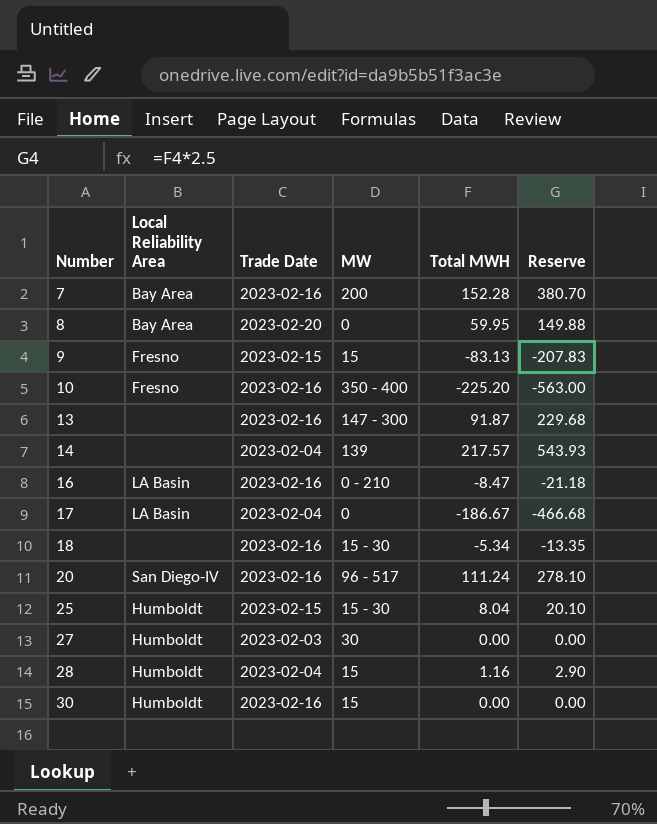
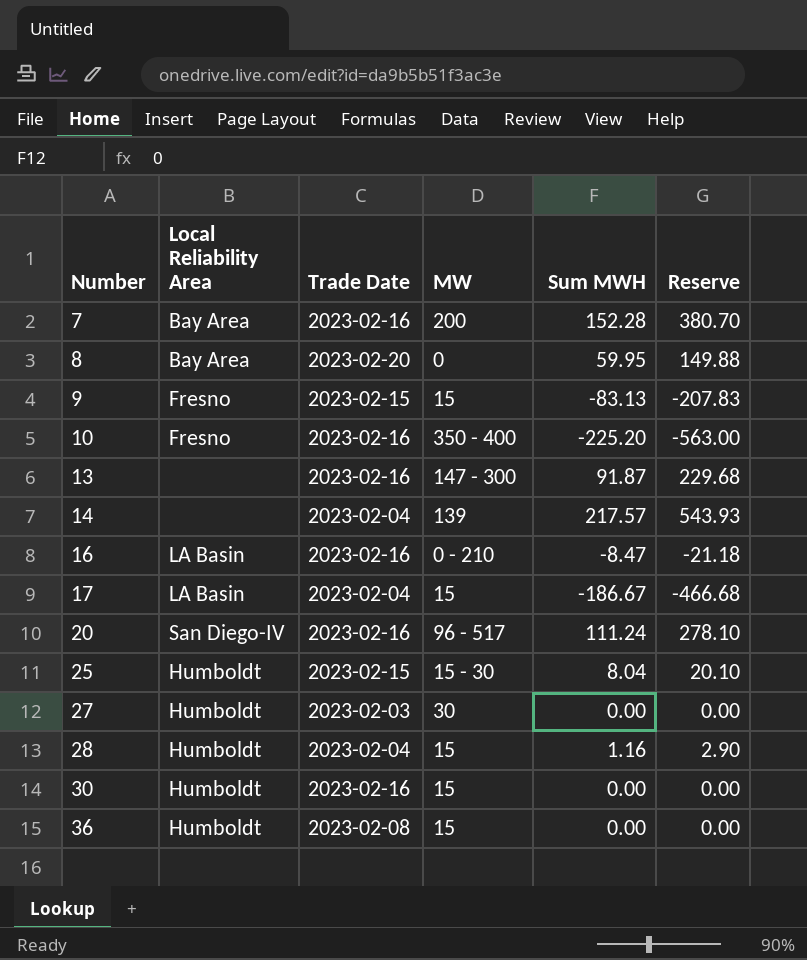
column name: Total MWH -> Sum MWH
row 18: none | 2023-02-16 | 15 - 30 | -5.34 | -13.35 -> none
17 | MW: 0 -> 15
row 36: none -> Humboldt | 2023-02-08 | 15 | 0.00 | 0.00

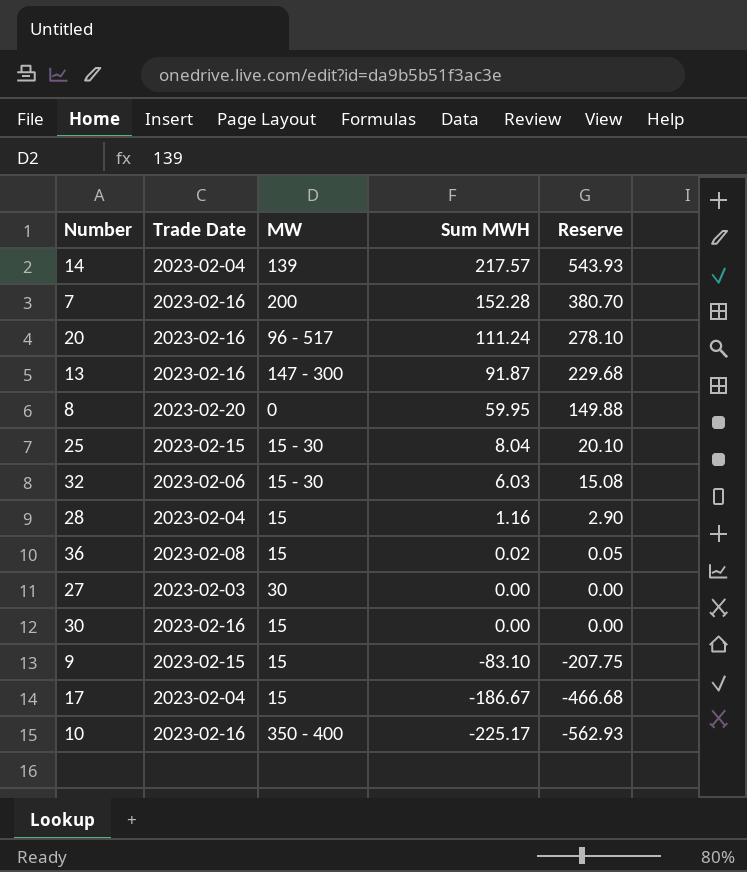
row order: Number ascending -> Sum MWH descending
column Local Reliability Area | position: 2 -> none
row 16: LA Basin | 2023-02-16 | 0 - 210 | -8.47 | -21.18 -> none
row 32: none -> 2023-02-06 | 15 - 30 | 6.03 | 15.08
36 | Sum MWH: 0.00 -> 0.02
36 | Reserve: 0.00 -> 0.05
9 | Sum MWH: -83.13 -> -83.10
9 | Reserve: -207.83 -> -207.75
10 | Sum MWH: -225.20 -> -225.17
10 | Reserve: -563.00 -> -562.93

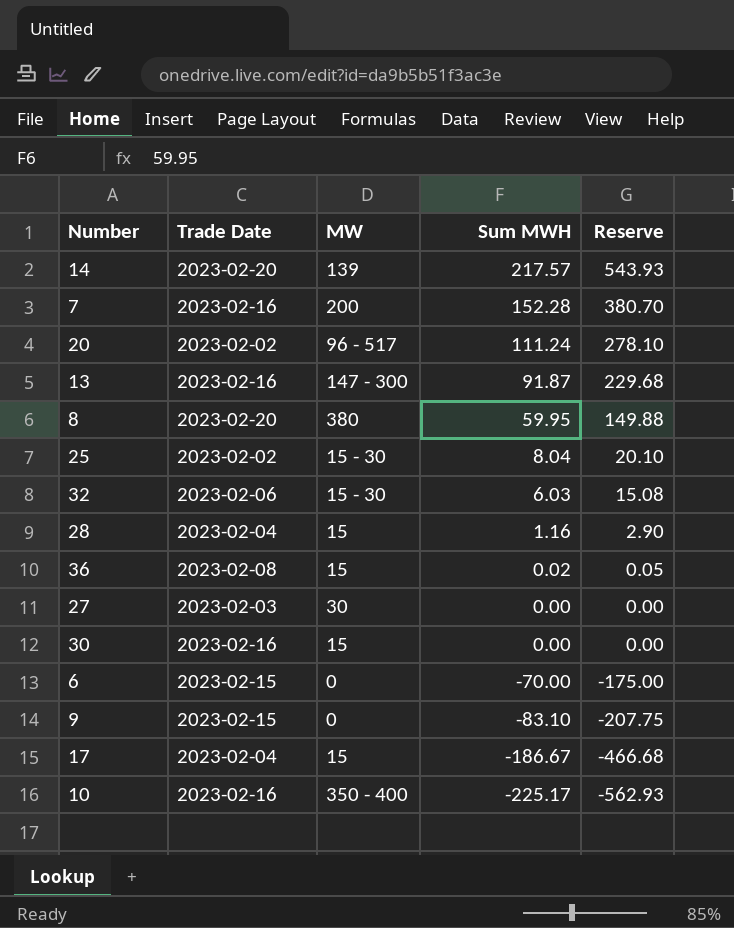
14 | Trade Date: 2023-02-04 -> 2023-02-20
20 | Trade Date: 2023-02-16 -> 2023-02-02
8 | MW: 0 -> 380
25 | Trade Date: 2023-02-15 -> 2023-02-02
row 6: none -> 2023-02-15 | 0 | -70.00 | -175.00
9 | MW: 15 -> 0

